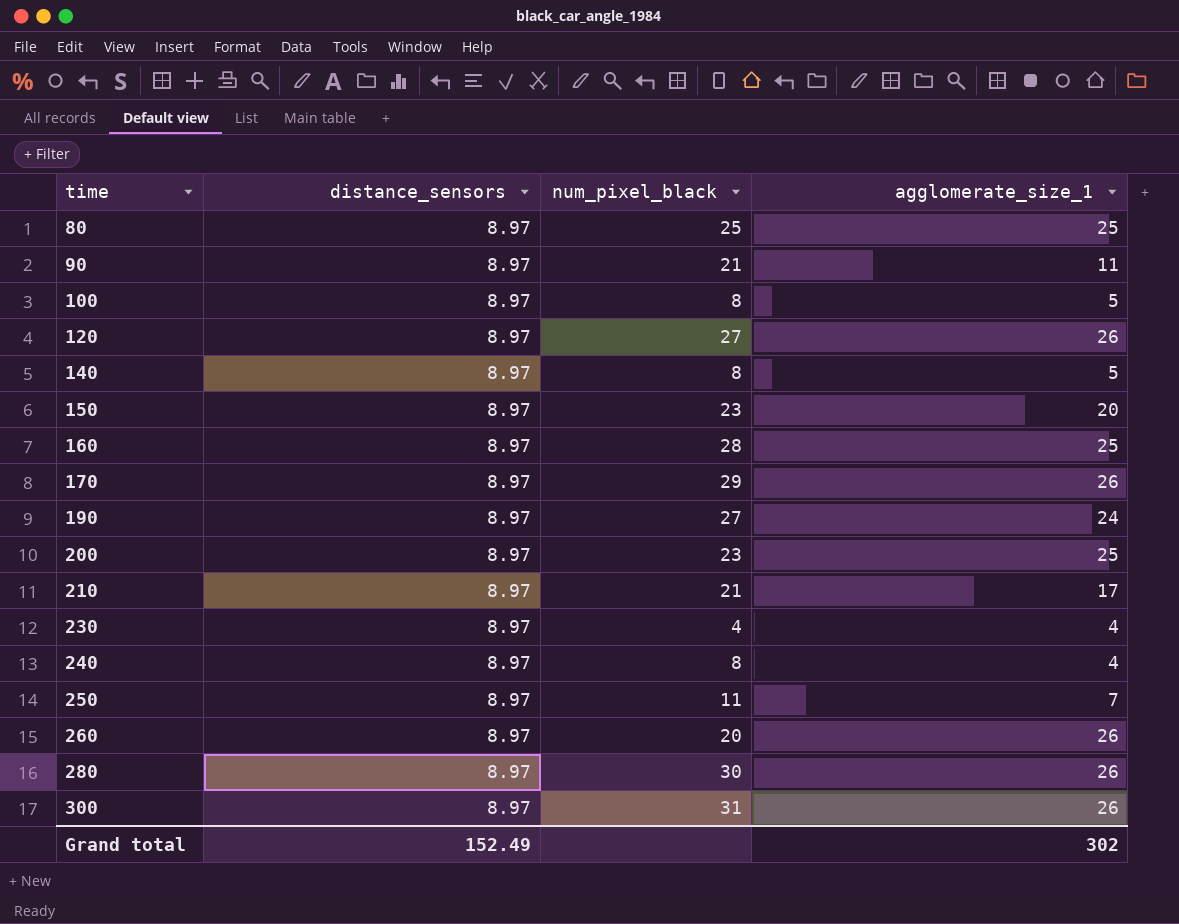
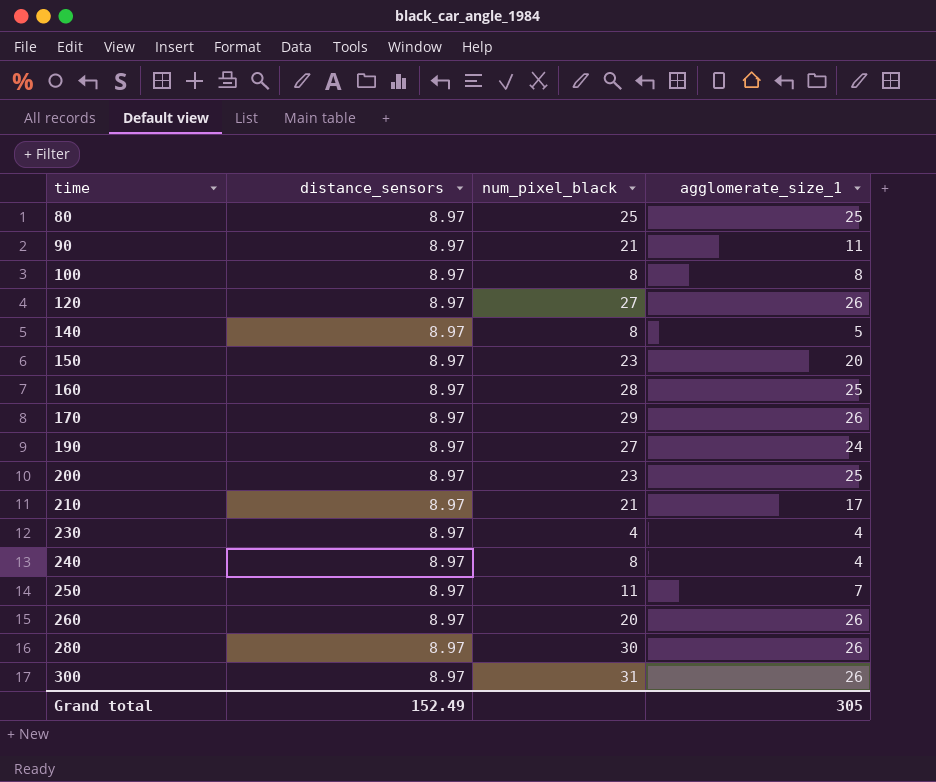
100 | agglomerate_size_1: 5 -> 8
Grand total | agglomerate_size_1: 302 -> 305

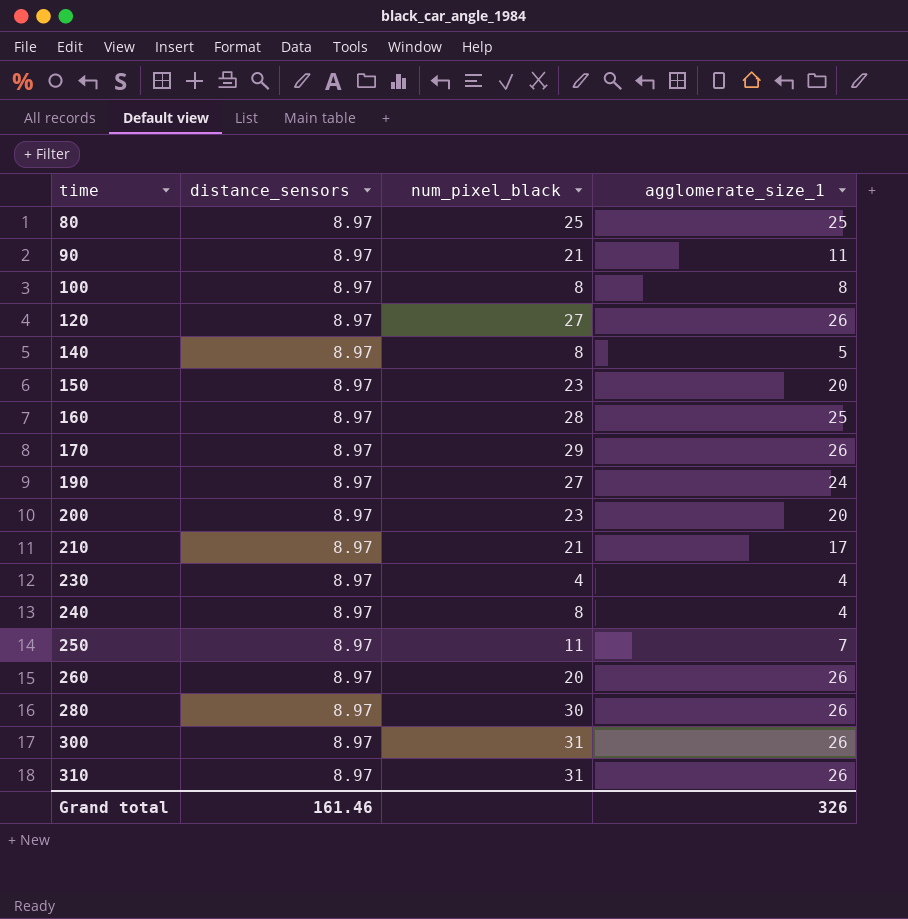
200 | agglomerate_size_1: 25 -> 20
row 310: none -> 8.97 | 31 | 26
Grand total | distance_sensors: 152.49 -> 161.46
Grand total | agglomerate_size_1: 305 -> 326

